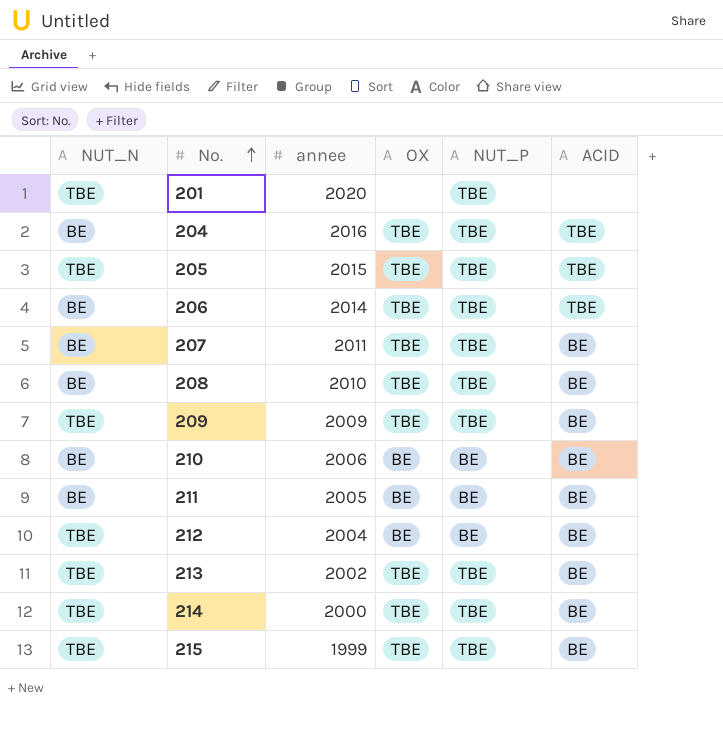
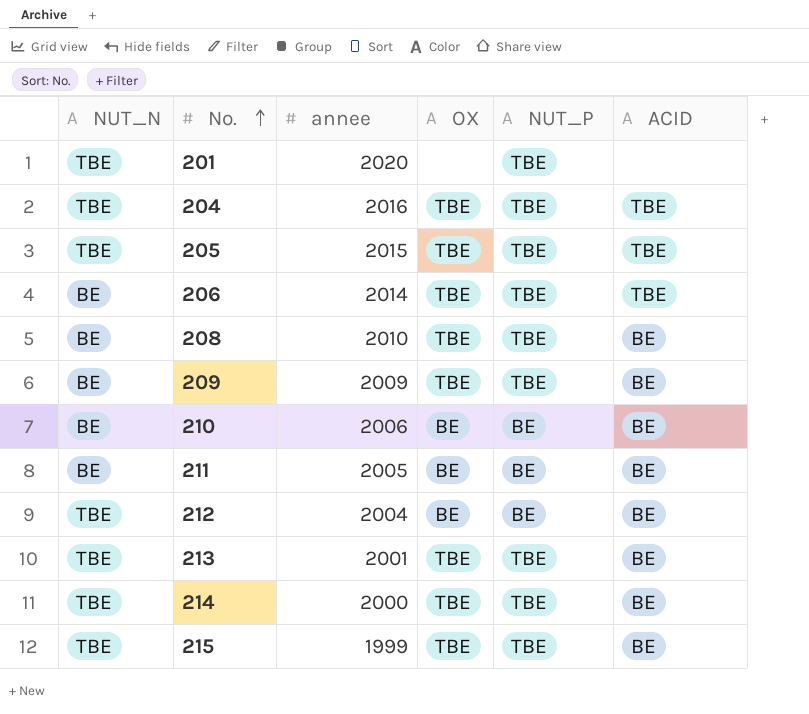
row 207: BE | 2011 | TBE | TBE | BE -> none
204 | NUT_N: BE -> TBE
209 | NUT_N: TBE -> BE
213 | annee: 2002 -> 2001

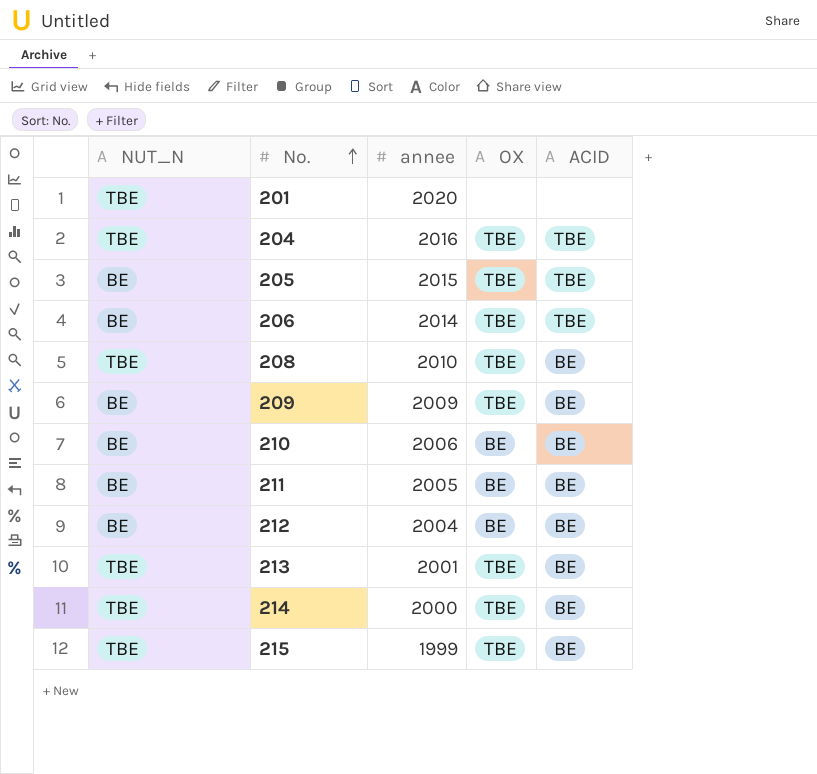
column NUT_P | position: 5 -> none
205 | NUT_N: TBE -> BE
208 | NUT_N: BE -> TBE
212 | NUT_N: TBE -> BE

